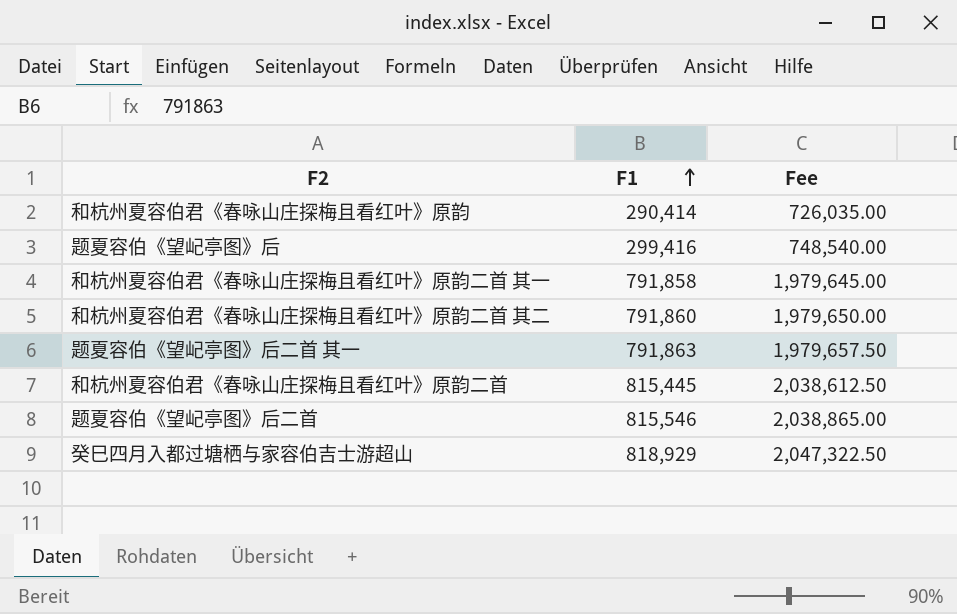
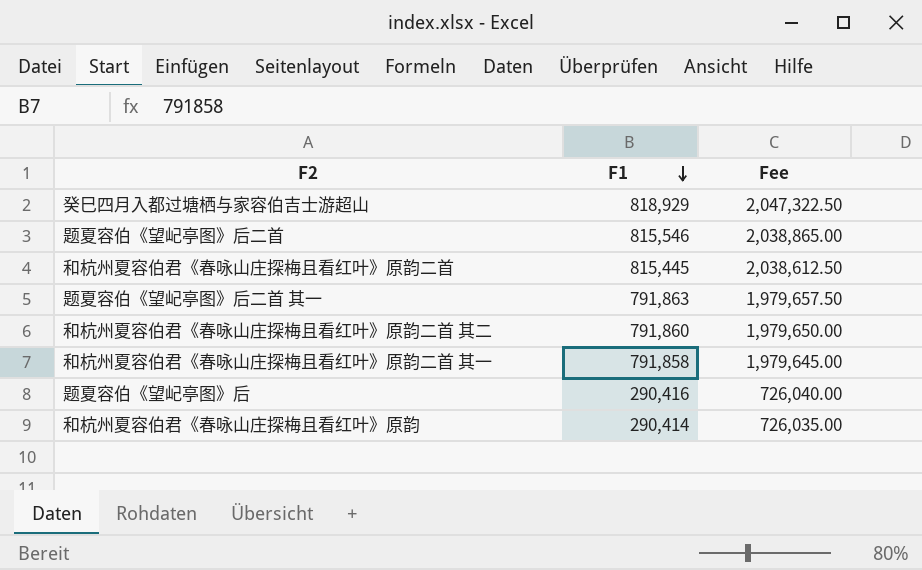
row order: F1 ascending -> F1 descending
题夏容伯《望屺亭图》后 | F1: 299,416 -> 290,416
题夏容伯《望屺亭图》后 | Fee: 748,540.00 -> 726,040.00

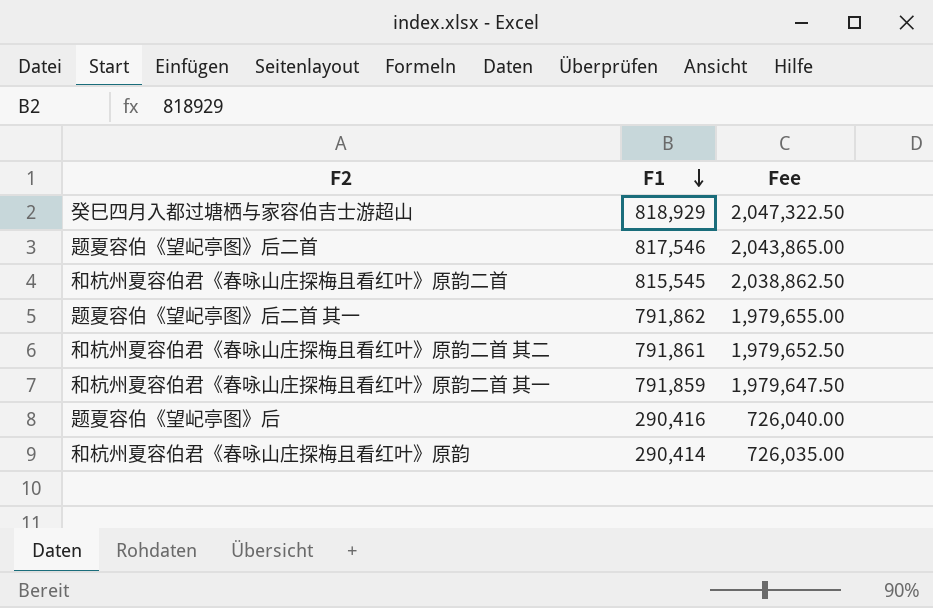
题夏容伯《望屺亭图》后二首 | F1: 815,546 -> 817,546
题夏容伯《望屺亭图》后二首 | Fee: 2,038,865.00 -> 2,043,865.00
和杭州夏容伯君《春咏山庄探梅且看红叶》原韵二首 | F1: 815,445 -> 815,545
和杭州夏容伯君《春咏山庄探梅且看红叶》原韵二首 | Fee: 2,038,612.50 -> 2,038,862.50
题夏容伯《望屺亭图》后二首 其一 | F1: 791,863 -> 791,862
题夏容伯《望屺亭图》后二首 其一 | Fee: 1,979,657.50 -> 1,979,655.00
和杭州夏容伯君《春咏山庄探梅且看红叶》原韵二首 其二 | F1: 791,860 -> 791,861
和杭州夏容伯君《春咏山庄探梅且看红叶》原韵二首 其二 | Fee: 1,979,650.00 -> 1,979,652.50
和杭州夏容伯君《春咏山庄探梅且看红叶》原韵二首 其一 | F1: 791,858 -> 791,859
和杭州夏容伯君《春咏山庄探梅且看红叶》原韵二首 其一 | Fee: 1,979,645.00 -> 1,979,647.50

